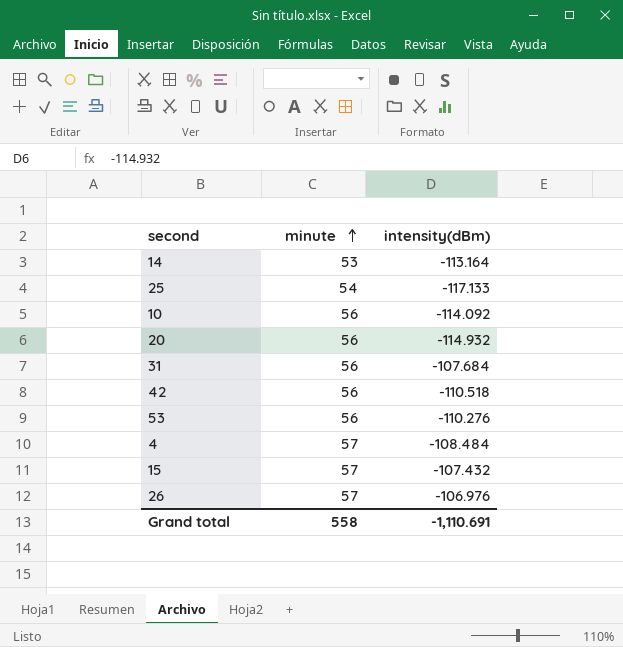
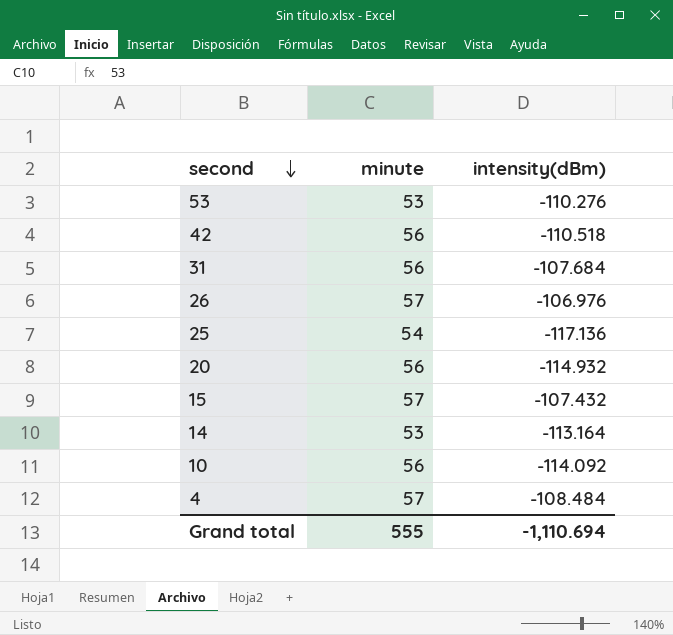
row order: minute ascending -> second descending
53 | minute: 56 -> 53
25 | intensity(dBm): -117.133 -> -117.136
Grand total | minute: 558 -> 555
Grand total | intensity(dBm): -1,110.691 -> -1,110.694

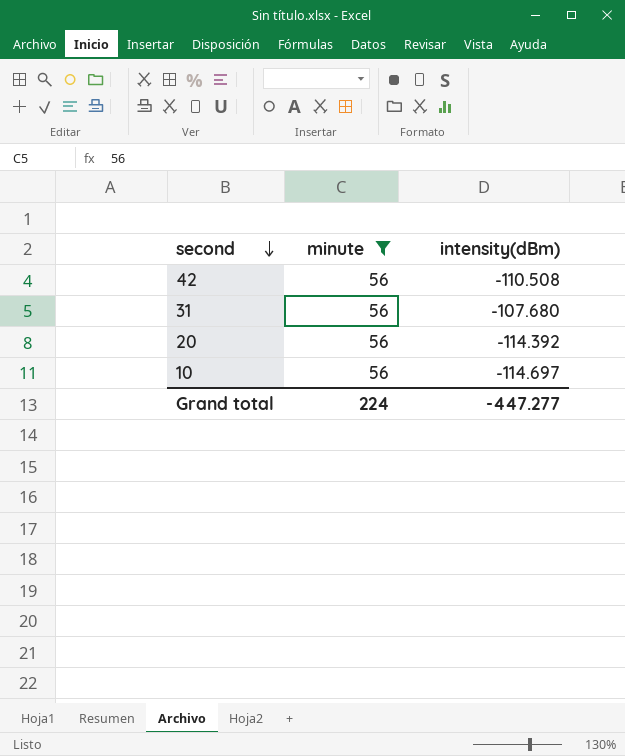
filter: none -> minute = 56
42 | intensity(dBm): -110.518 -> -110.508
31 | intensity(dBm): -107.684 -> -107.680
20 | intensity(dBm): -114.932 -> -114.392
10 | intensity(dBm): -114.092 -> -114.697
Grand total | minute: 555 -> 224
Grand total | intensity(dBm): -1,110.694 -> -447.277

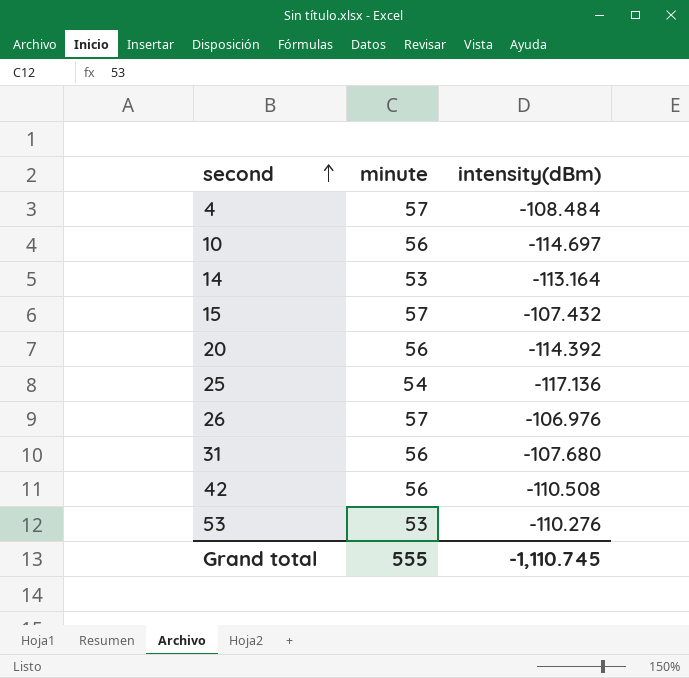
filter: minute = 56 -> none
row order: second descending -> second ascending
Grand total | minute: 224 -> 555
Grand total | intensity(dBm): -447.277 -> -1,110.745

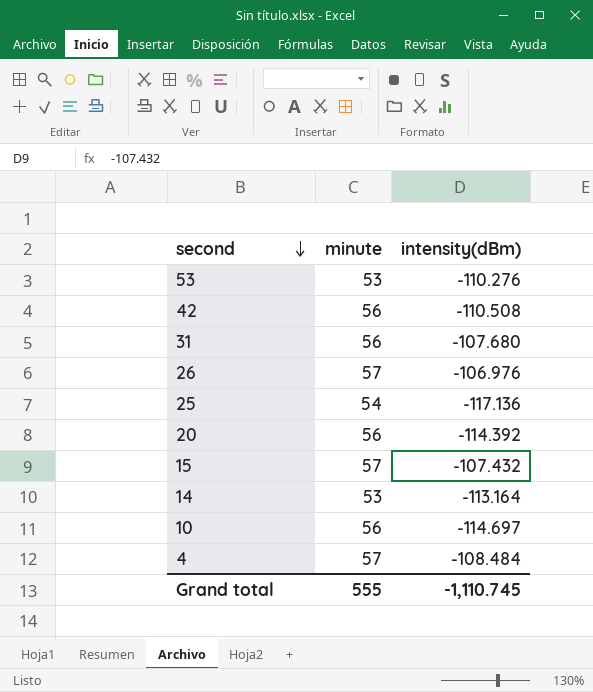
row order: second ascending -> second descending

